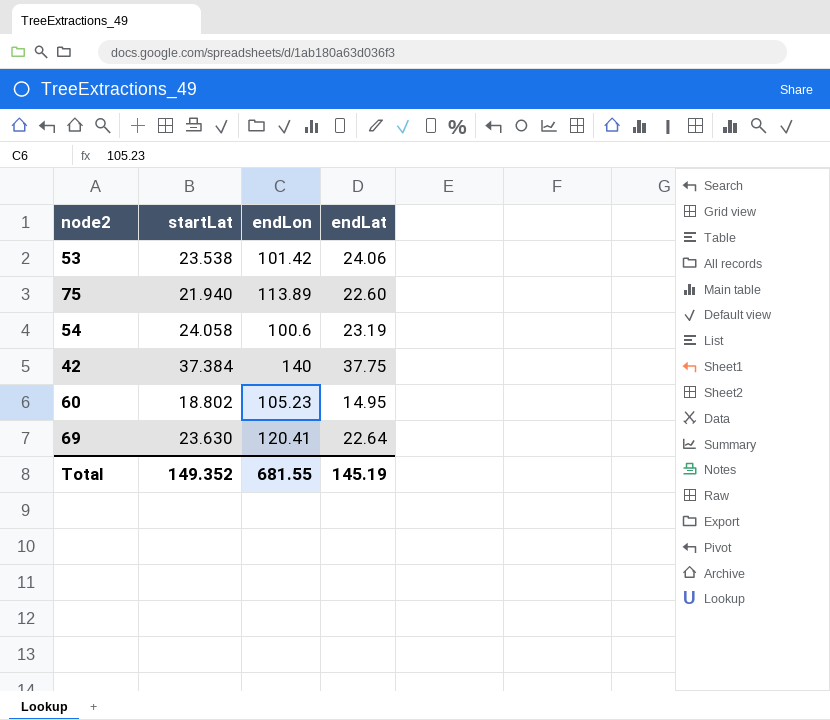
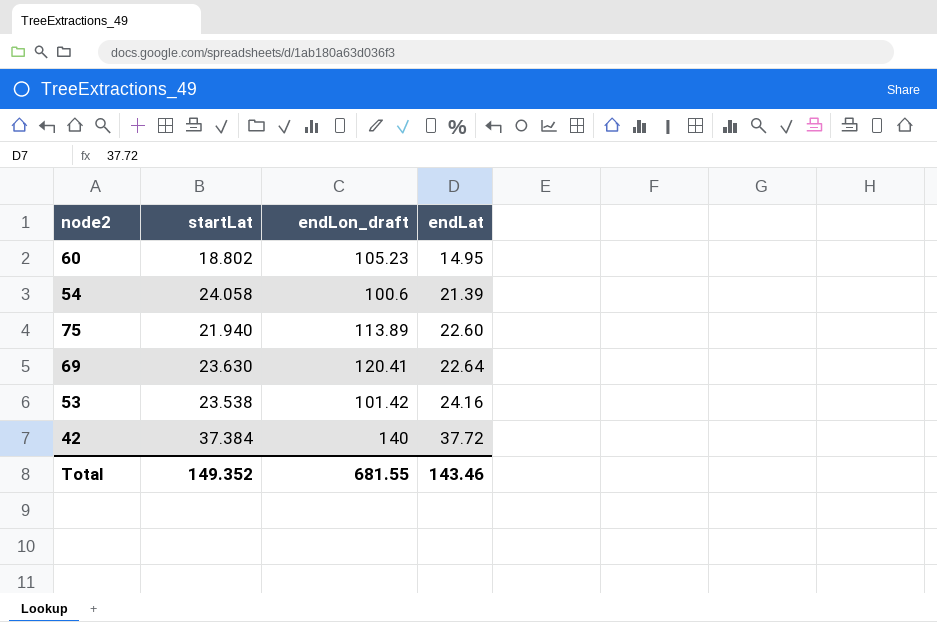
row order: none -> endLat ascending
column name: endLon -> endLon_draft
54 | endLat: 23.19 -> 21.39
53 | endLat: 24.06 -> 24.16
42 | endLat: 37.75 -> 37.72
Total | endLat: 145.19 -> 143.46

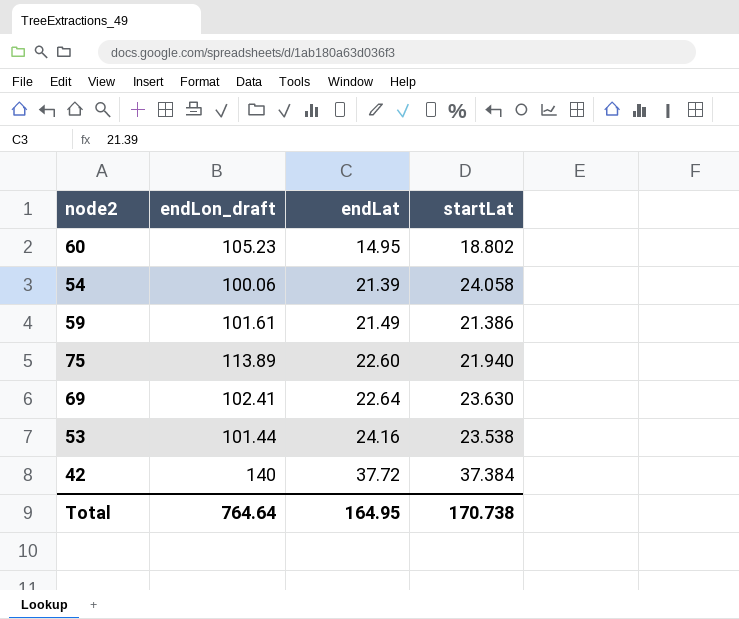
column startLat | position: 2 -> 4
54 | endLon_draft: 100.6 -> 100.06
row 59: none -> 101.61 | 21.49 | 21.386
69 | endLon_draft: 120.41 -> 102.41
53 | endLon_draft: 101.42 -> 101.44
Total | endLon_draft: 681.55 -> 764.64
Total | endLat: 143.46 -> 164.95
Total | startLat: 149.352 -> 170.738

